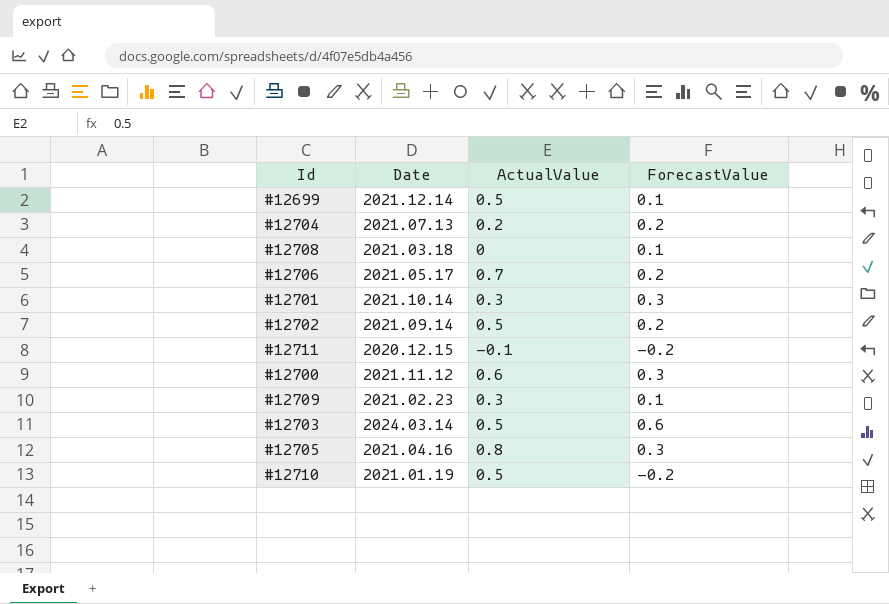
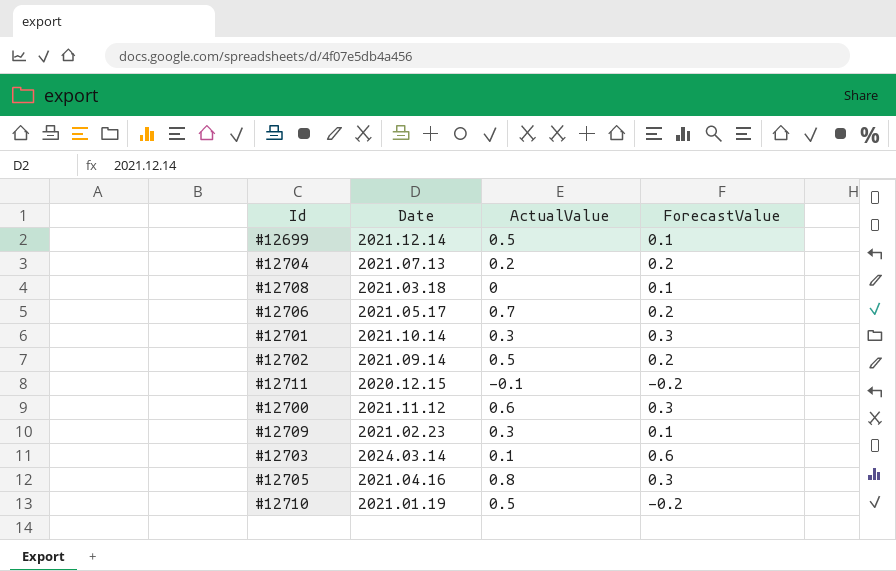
#12703 | ActualValue: 0.5 -> 0.1

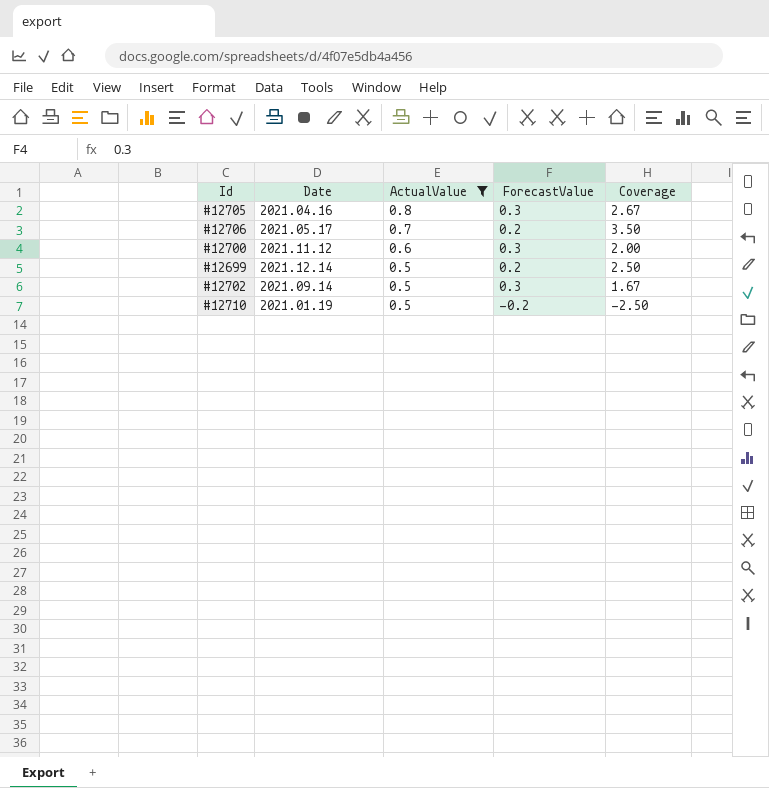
filter: none -> ActualValue >= 0.5
row order: none -> ActualValue descending
column Coverage | formula: none -> [ActualValue] / [ForecastValue]
#12699 | ForecastValue: 0.1 -> 0.2
#12702 | ForecastValue: 0.2 -> 0.3

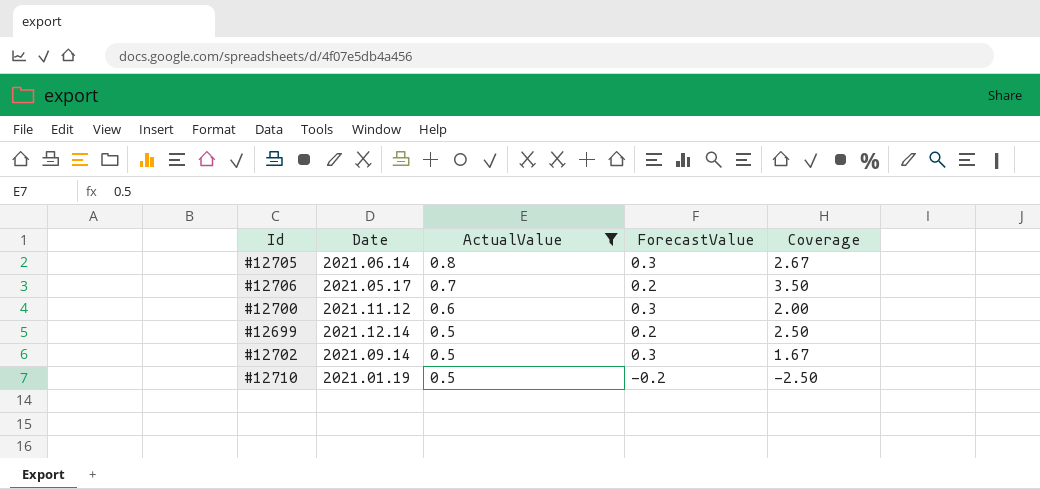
#12705 | Date: 2021.04.16 -> 2021.06.14

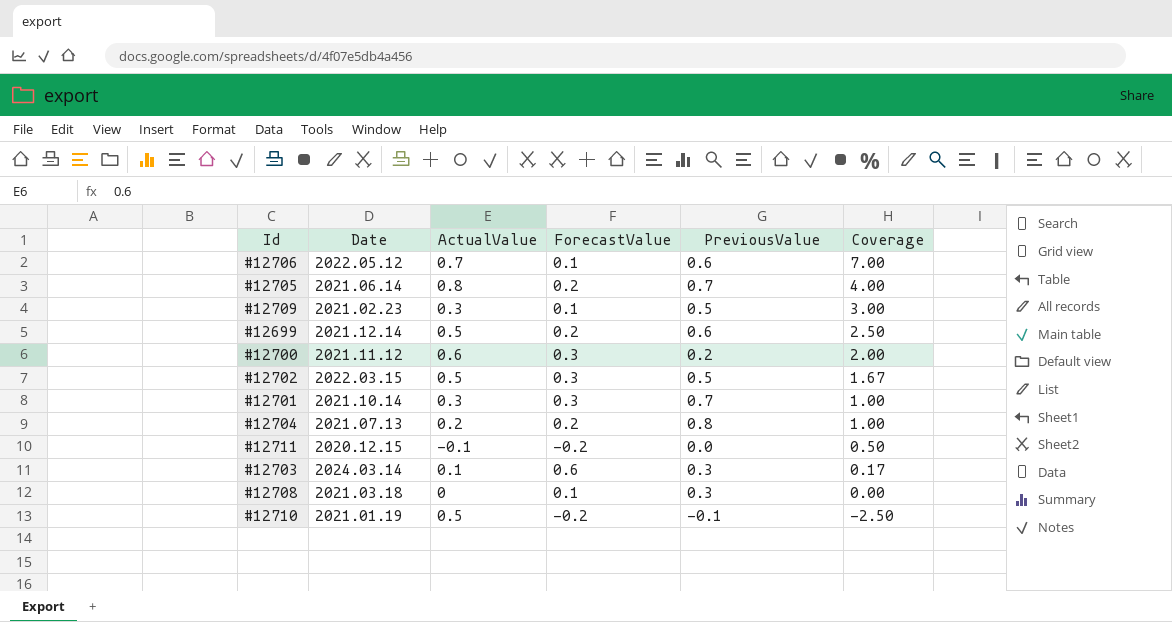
filter: ActualValue >= 0.5 -> none
row order: ActualValue descending -> Coverage descending
column PreviousValue | position: none -> 5
#12706 | Date: 2021.05.17 -> 2022.05.12
#12706 | ForecastValue: 0.2 -> 0.1
#12706 | Coverage: 3.50 -> 7.00
#12705 | ForecastValue: 0.3 -> 0.2
#12705 | Coverage: 2.67 -> 4.00
#12702 | Date: 2021.09.14 -> 2022.03.15

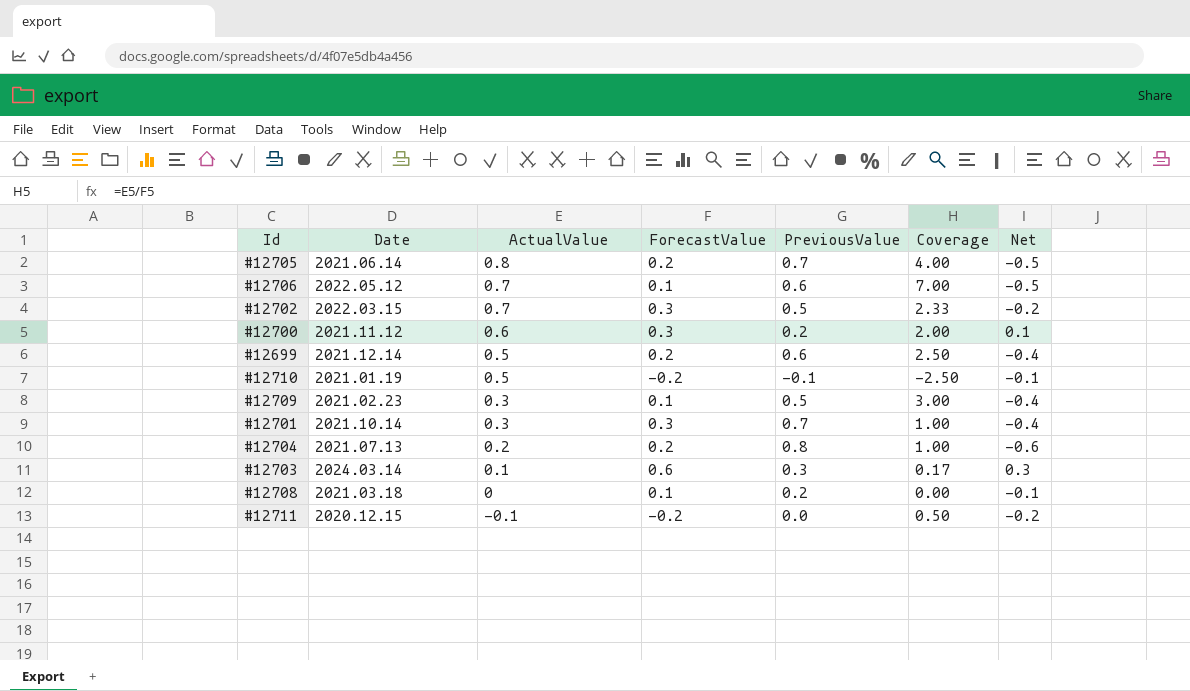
row order: Coverage descending -> ActualValue descending
column Net | formula: none -> [ForecastValue] - [PreviousValue]
#12702 | ActualValue: 0.5 -> 0.7
#12702 | Coverage: 1.67 -> 2.33
#12708 | PreviousValue: 0.3 -> 0.2

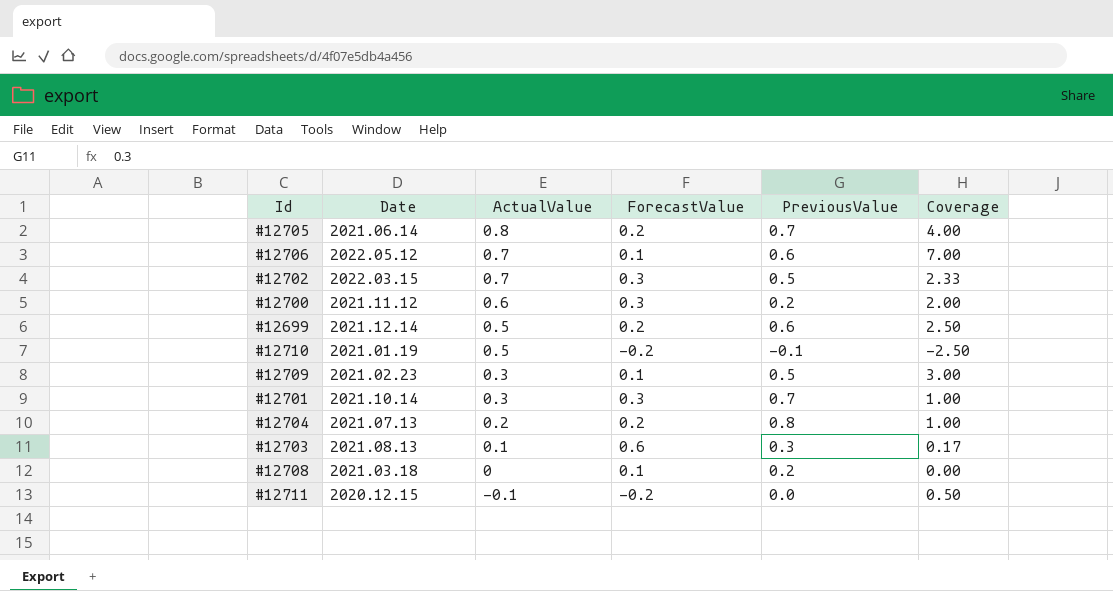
column Net | formula: [ForecastValue] - [PreviousValue] -> none
#12703 | Date: 2024.03.14 -> 2021.08.13

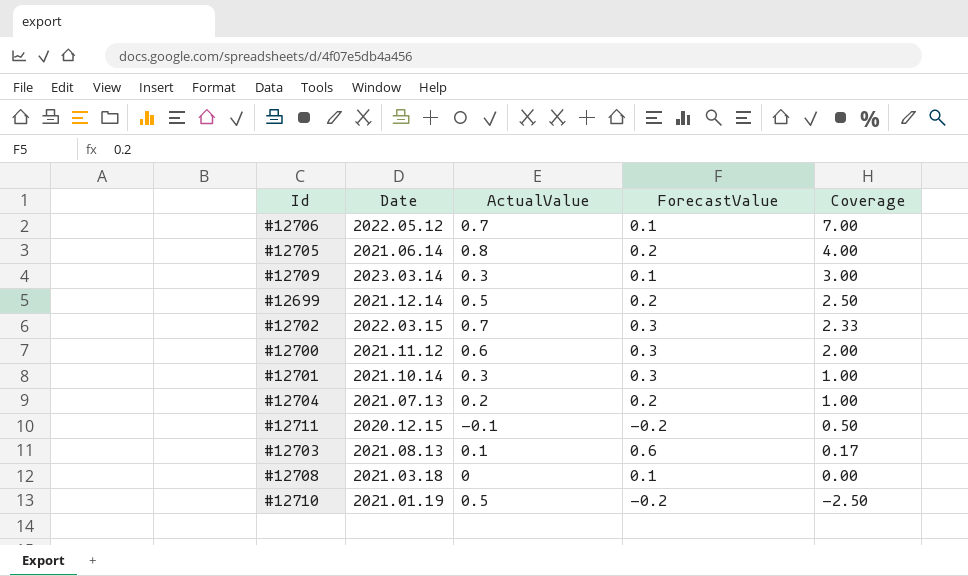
row order: ActualValue descending -> Coverage descending
column PreviousValue | position: 5 -> none
#12709 | Date: 2021.02.23 -> 2023.03.14

